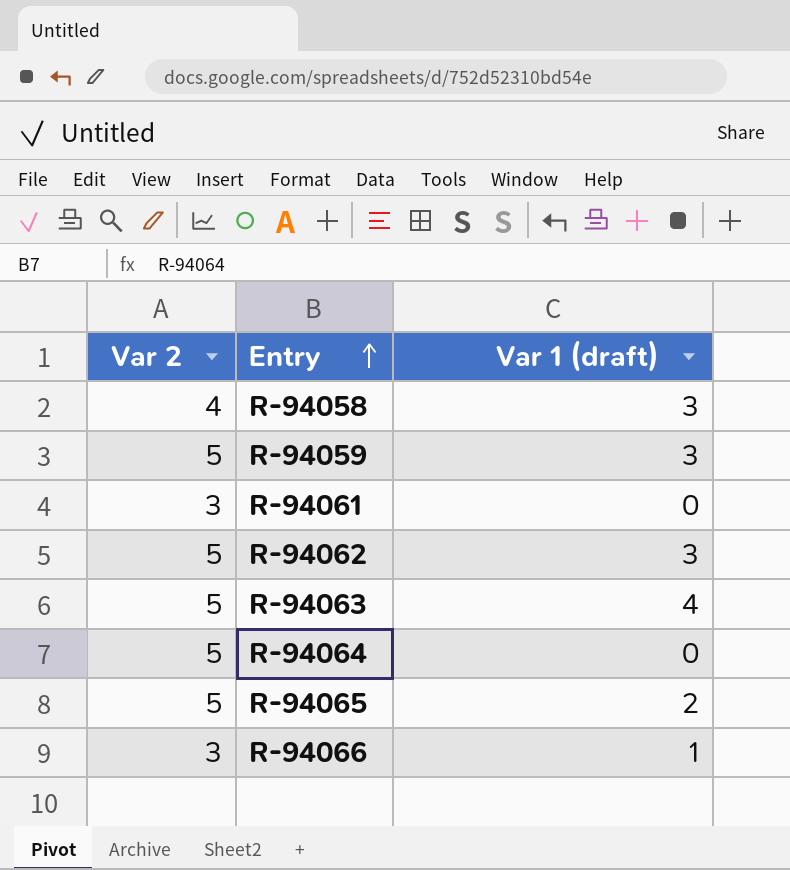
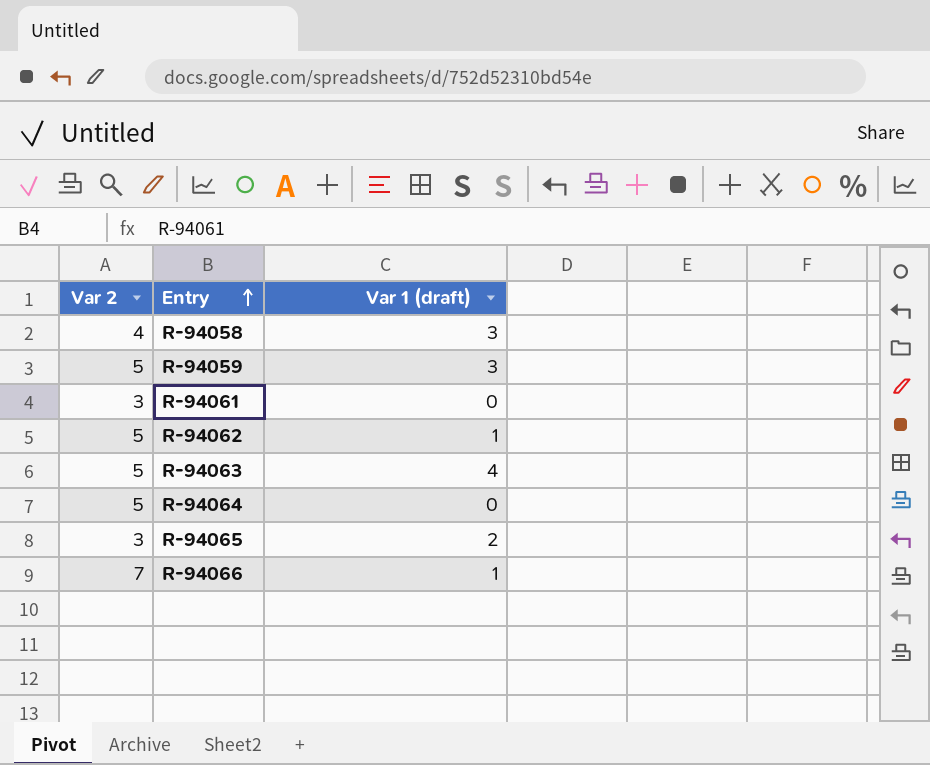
R-94062 | Var 1 (draft): 3 -> 1
R-94065 | Var 2: 5 -> 3
R-94066 | Var 2: 3 -> 7

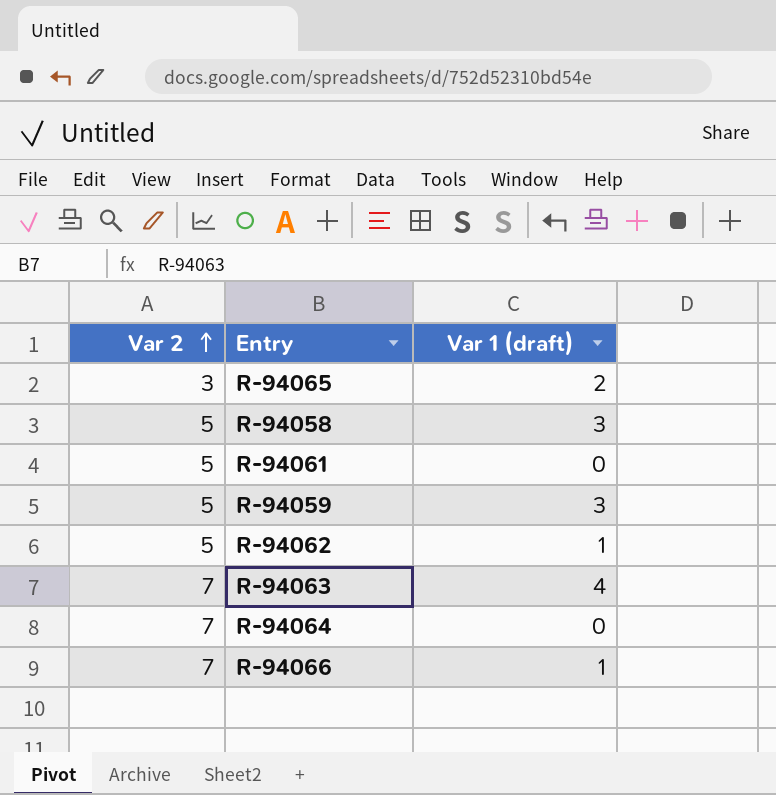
row order: Entry ascending -> Var 2 ascending
R-94058 | Var 2: 4 -> 5
R-94061 | Var 2: 3 -> 5
R-94063 | Var 2: 5 -> 7
R-94064 | Var 2: 5 -> 7

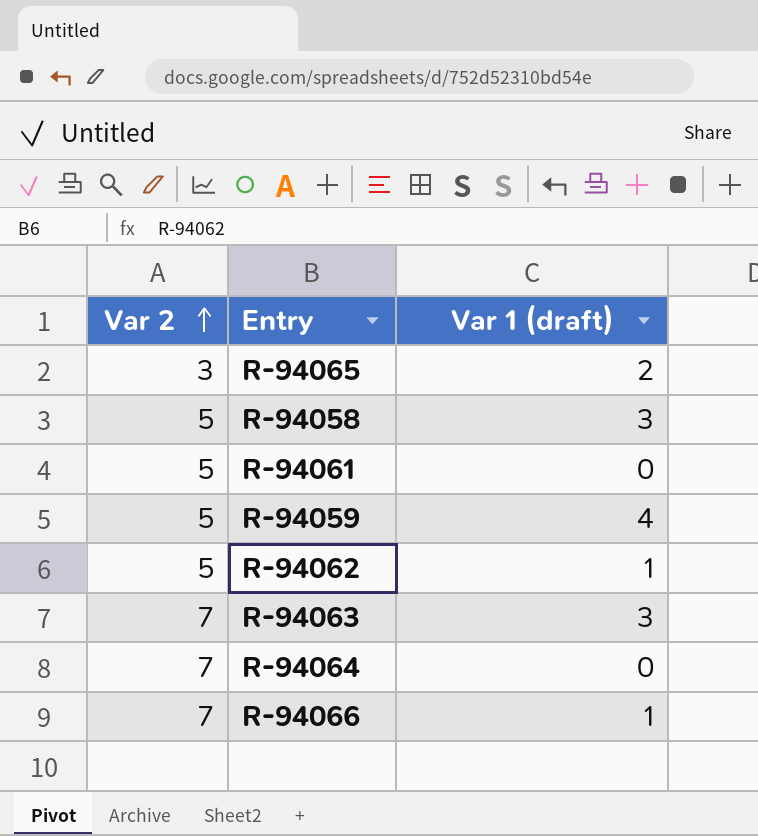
R-94059 | Var 1 (draft): 3 -> 4
R-94063 | Var 1 (draft): 4 -> 3

